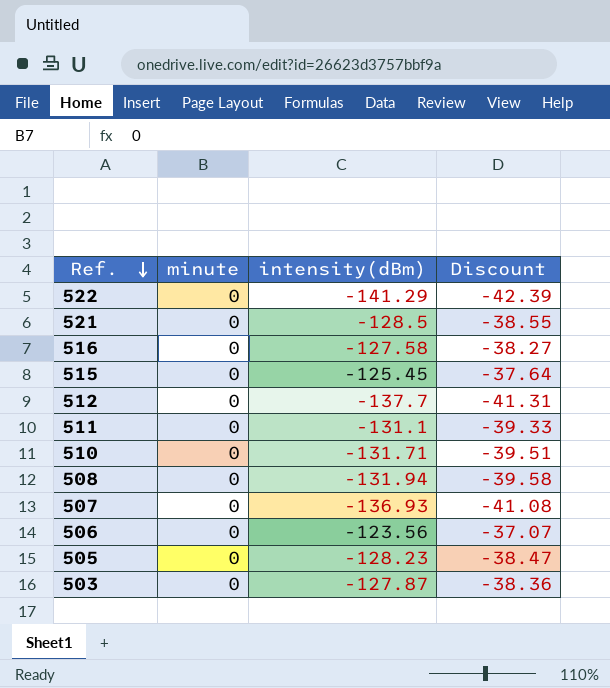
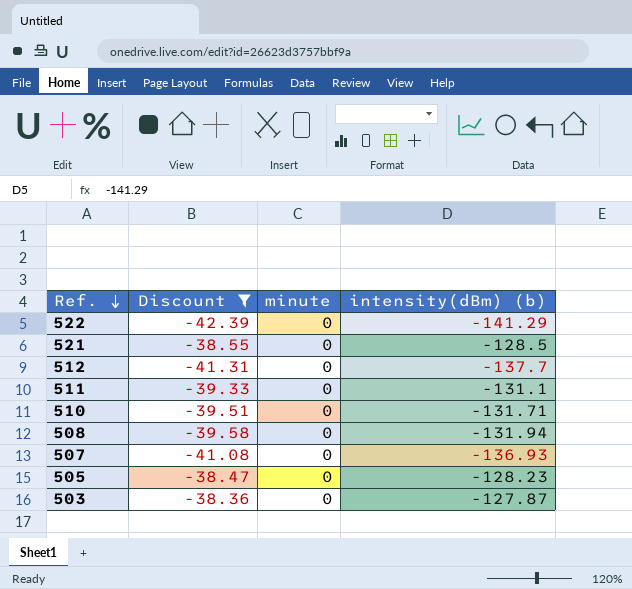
filter: none -> Discount <= -38.36
column Discount | position: 4 -> 2
column name: intensity(dBm) -> intensity(dBm) (b)

